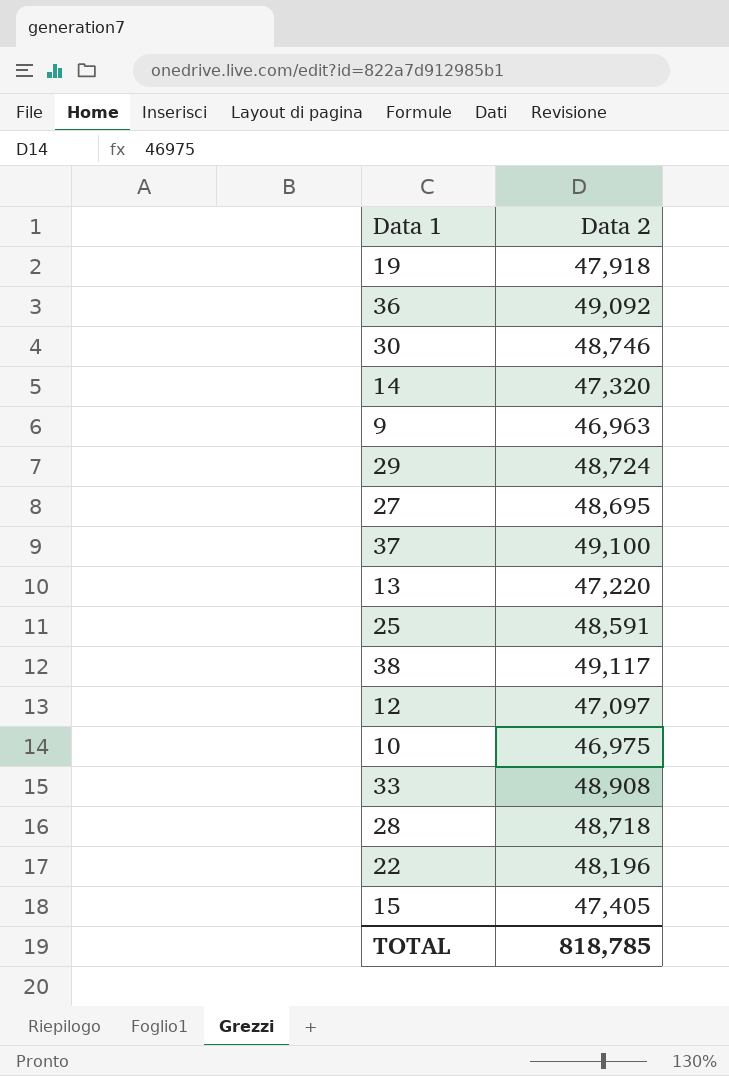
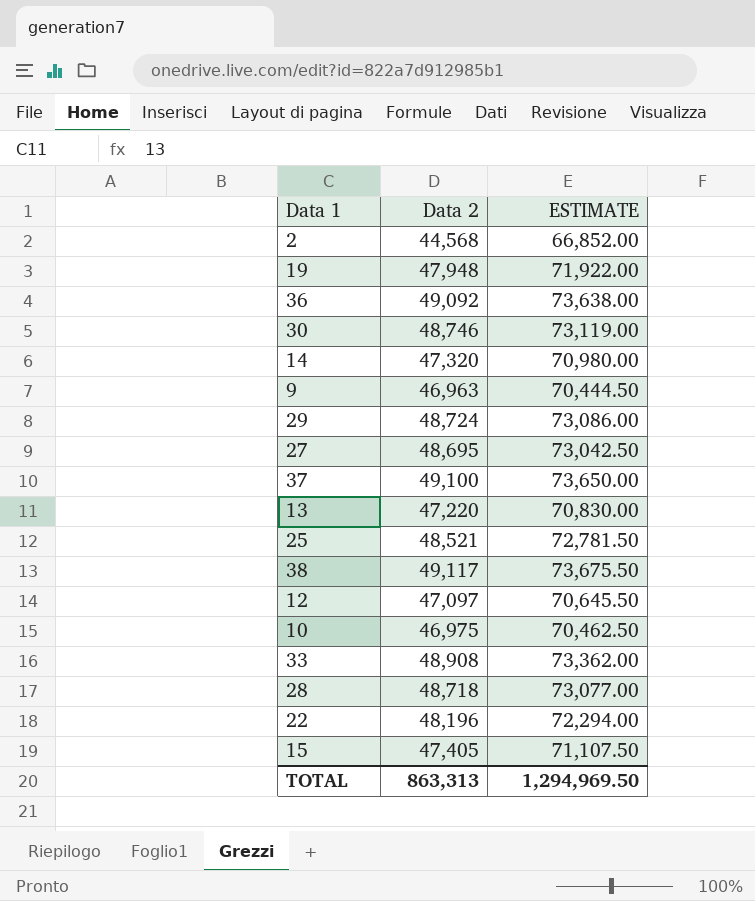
column ESTIMATE | formula: none -> [Data 2] * 1.5
row 2: none -> 44,568 | 66,852.00
19 | Data 2: 47,918 -> 47,948
25 | Data 2: 48,591 -> 48,521
TOTAL | Data 2: 818,785 -> 863,313

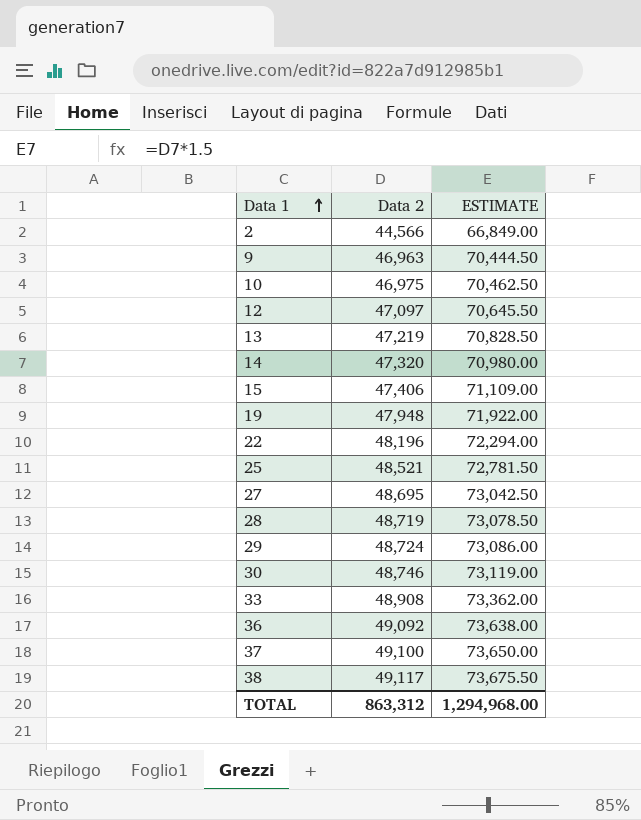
row order: none -> Data 1 ascending
2 | Data 2: 44,568 -> 44,566
2 | ESTIMATE: 66,852.00 -> 66,849.00
13 | Data 2: 47,220 -> 47,219
13 | ESTIMATE: 70,830.00 -> 70,828.50
15 | Data 2: 47,405 -> 47,406
15 | ESTIMATE: 71,107.50 -> 71,109.00
28 | Data 2: 48,718 -> 48,719
28 | ESTIMATE: 73,077.00 -> 73,078.50
TOTAL | Data 2: 863,313 -> 863,312
TOTAL | ESTIMATE: 1,294,969.50 -> 1,294,968.00

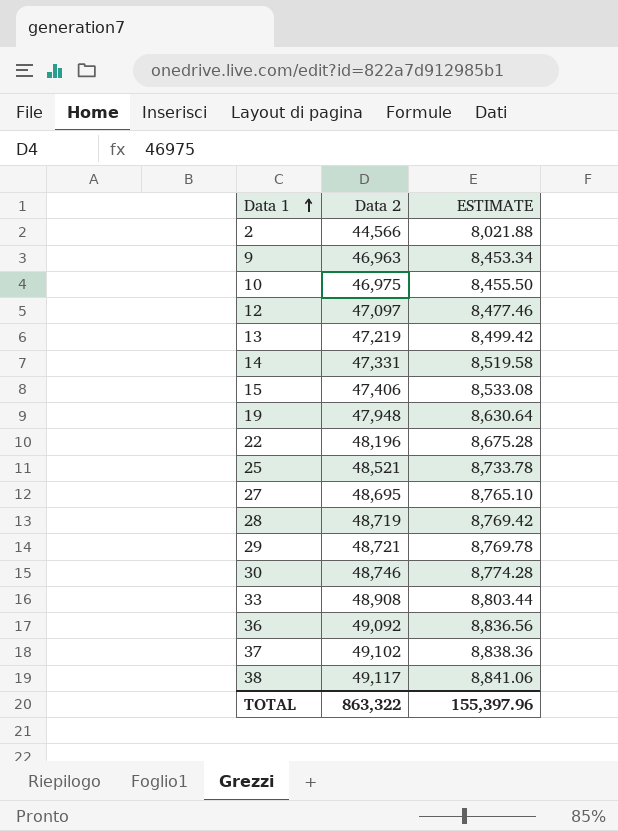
column ESTIMATE | formula: [Data 2] * 1.5 -> [Data 2] * 0.18
14 | Data 2: 47,320 -> 47,331
29 | Data 2: 48,724 -> 48,721
37 | Data 2: 49,100 -> 49,102
TOTAL | Data 2: 863,312 -> 863,322
TOTAL | ESTIMATE: 1,294,968.00 -> 155,397.96

